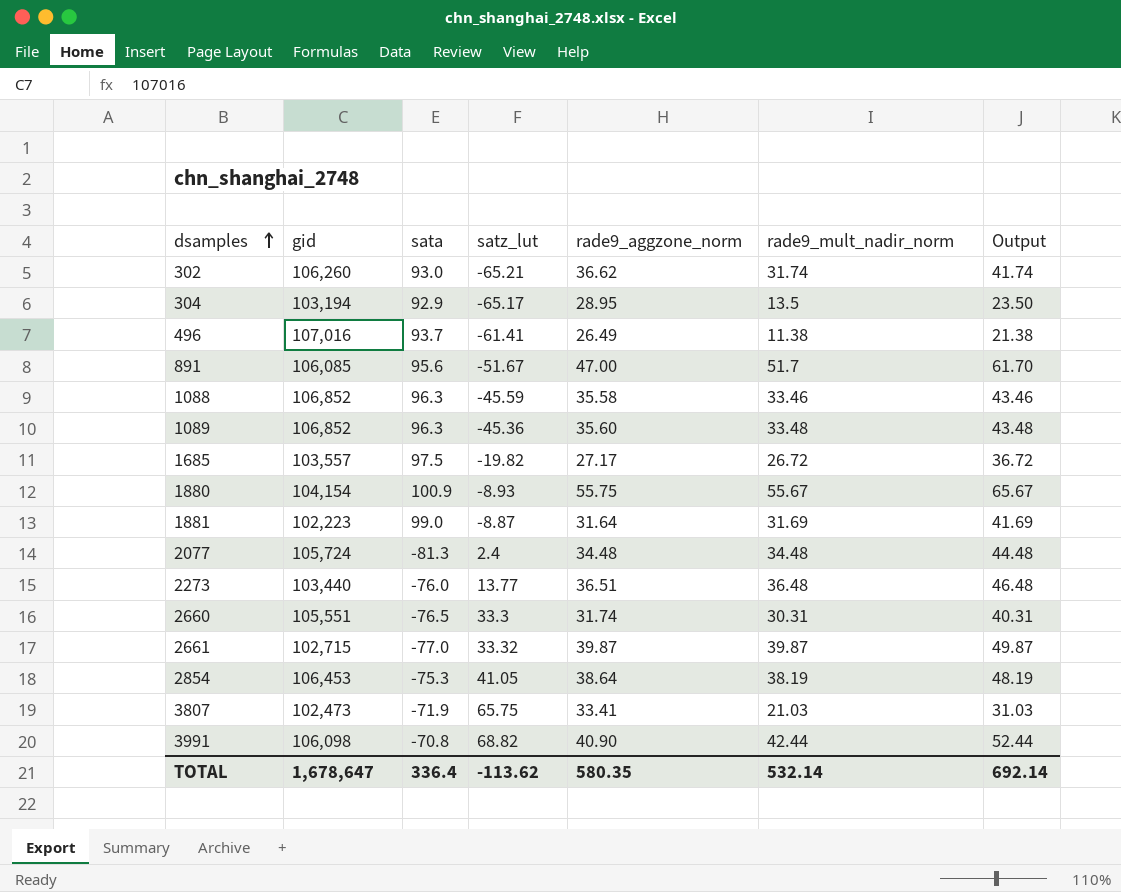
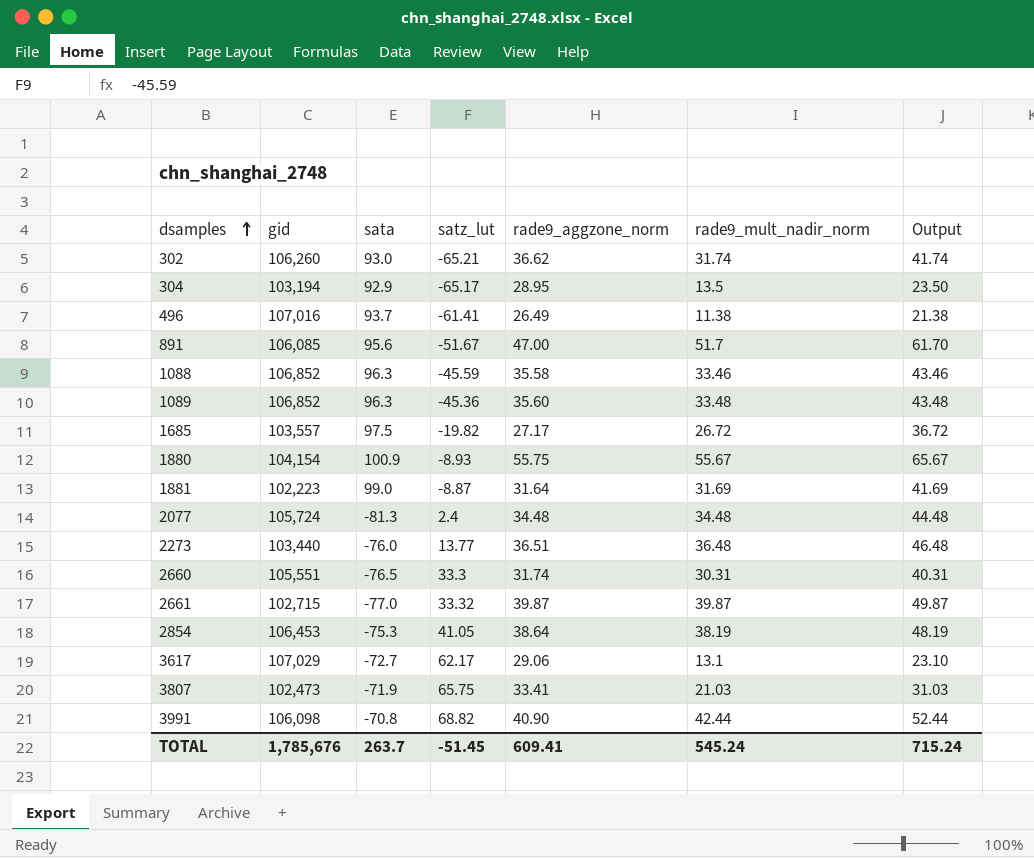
row 3617: none -> 107,029 | -72.7 | 62.17 | 29.06 | 13.1 | 23.10
TOTAL | gid: 1,678,647 -> 1,785,676
TOTAL | sata: 336.4 -> 263.7
TOTAL | satz_lut: -113.62 -> -51.45
TOTAL | rade9_aggzone_norm: 580.35 -> 609.41
TOTAL | rade9_mult_nadir_norm: 532.14 -> 545.24
TOTAL | Output: 692.14 -> 715.24

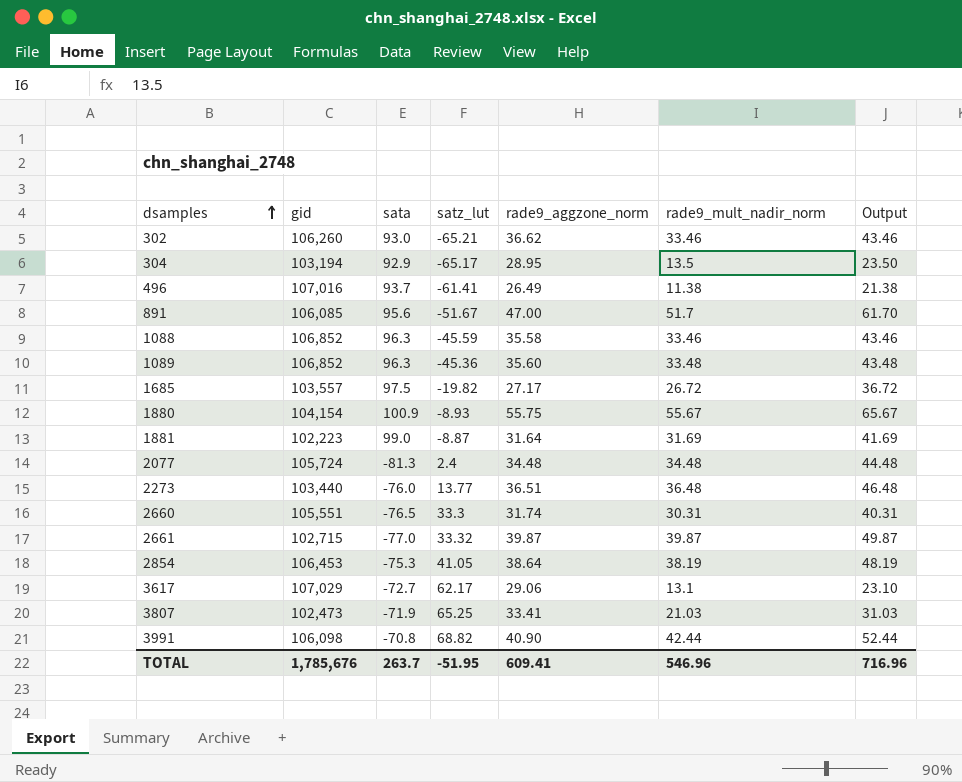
302 | rade9_mult_nadir_norm: 31.74 -> 33.46
302 | Output: 41.74 -> 43.46
3807 | satz_lut: 65.75 -> 65.25
TOTAL | satz_lut: -51.45 -> -51.95
TOTAL | rade9_mult_nadir_norm: 545.24 -> 546.96
TOTAL | Output: 715.24 -> 716.96

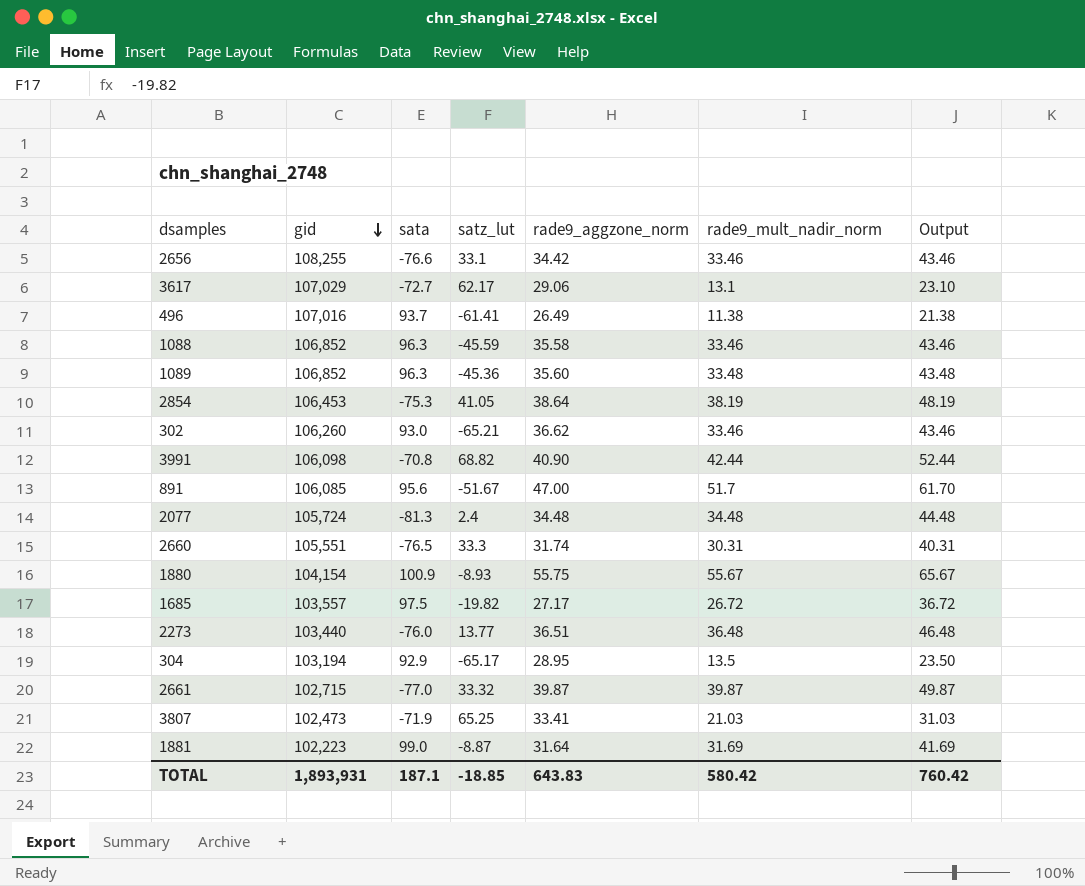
row order: dsamples ascending -> gid descending
row 2656: none -> 108,255 | -76.6 | 33.1 | 34.42 | 33.46 | 43.46
TOTAL | gid: 1,785,676 -> 1,893,931
TOTAL | sata: 263.7 -> 187.1
TOTAL | satz_lut: -51.95 -> -18.85
TOTAL | rade9_aggzone_norm: 609.41 -> 643.83
TOTAL | rade9_mult_nadir_norm: 546.96 -> 580.42
TOTAL | Output: 716.96 -> 760.42

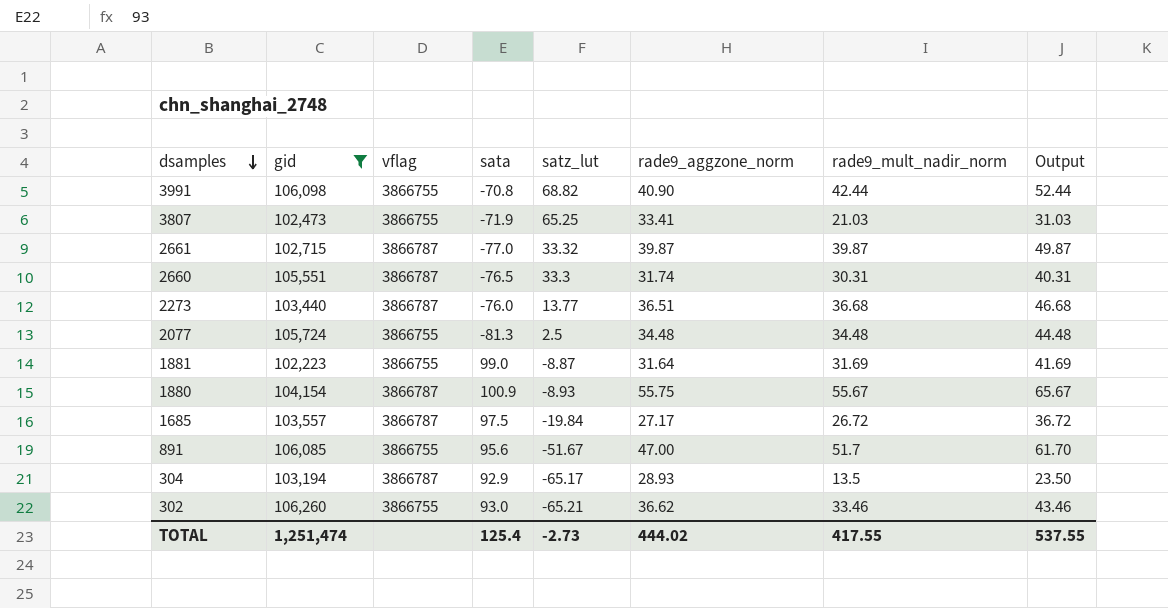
filter: none -> gid <= 106,260
row order: gid descending -> dsamples descending
column vflag | position: none -> 3
2273 | rade9_mult_nadir_norm: 36.48 -> 36.68
2273 | Output: 46.48 -> 46.68
2077 | satz_lut: 2.4 -> 2.5
1685 | satz_lut: -19.82 -> -19.84
304 | rade9_aggzone_norm: 28.95 -> 28.93
TOTAL | gid: 1,893,931 -> 1,251,474
TOTAL | sata: 187.1 -> 125.4
TOTAL | satz_lut: -18.85 -> -2.73
TOTAL | rade9_aggzone_norm: 643.83 -> 444.02
TOTAL | rade9_mult_nadir_norm: 580.42 -> 417.55
TOTAL | Output: 760.42 -> 537.55

